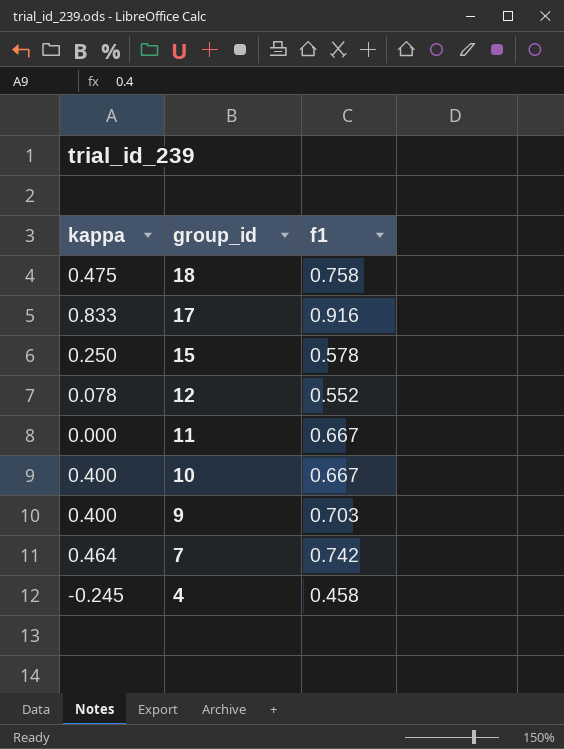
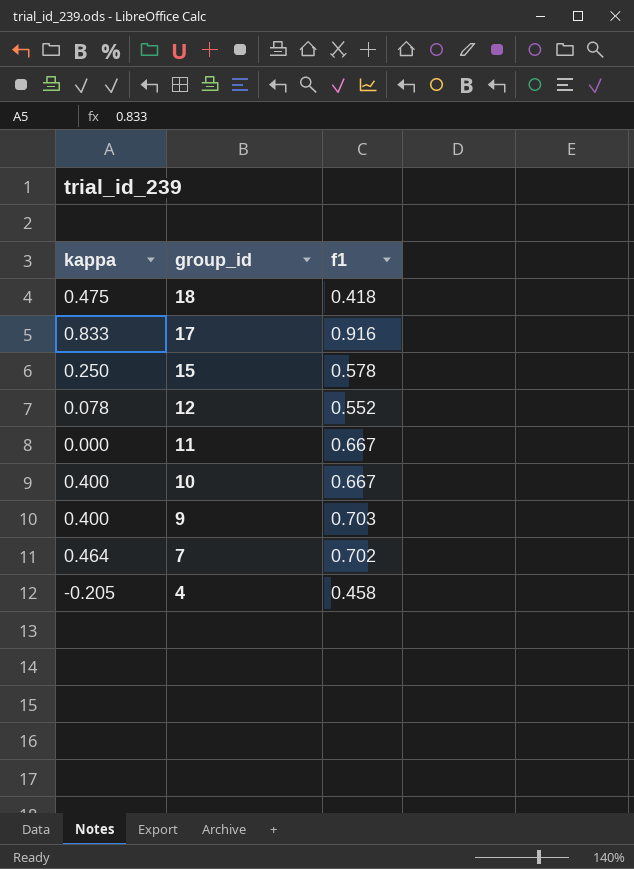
18 | f1: 0.758 -> 0.418
7 | f1: 0.742 -> 0.702
4 | kappa: -0.245 -> -0.205

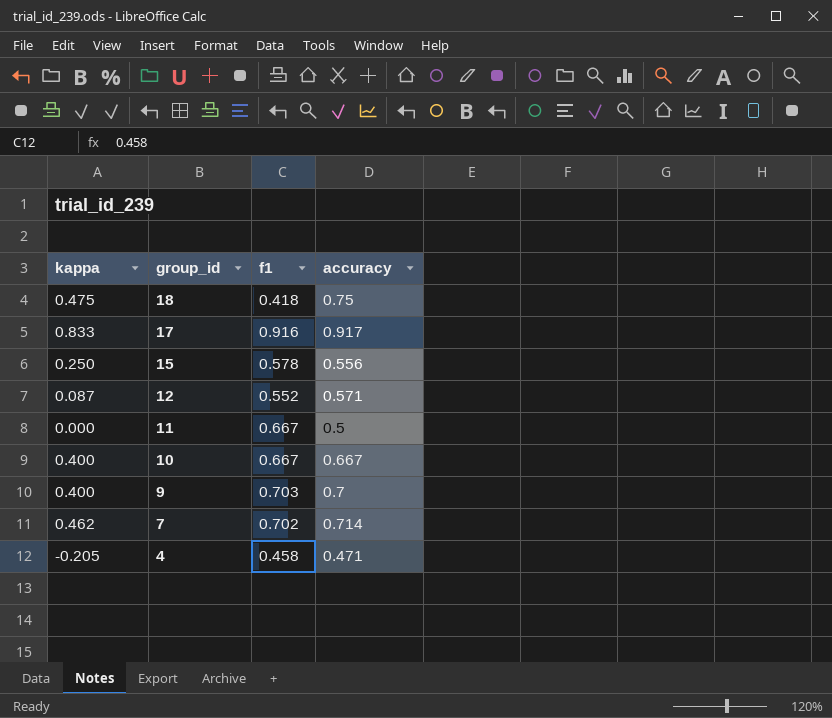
column accuracy | position: none -> 4
12 | kappa: 0.078 -> 0.087
7 | kappa: 0.464 -> 0.462

